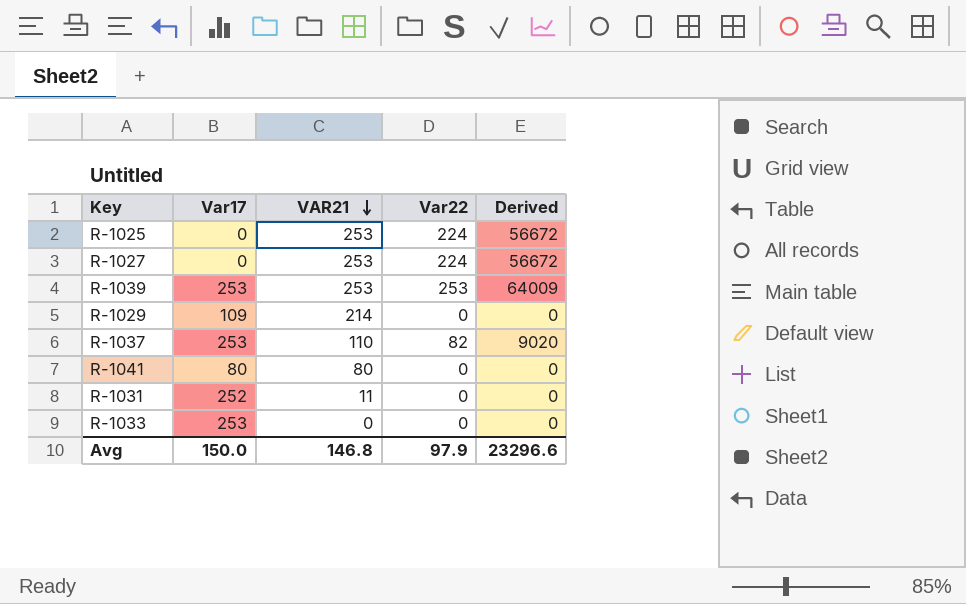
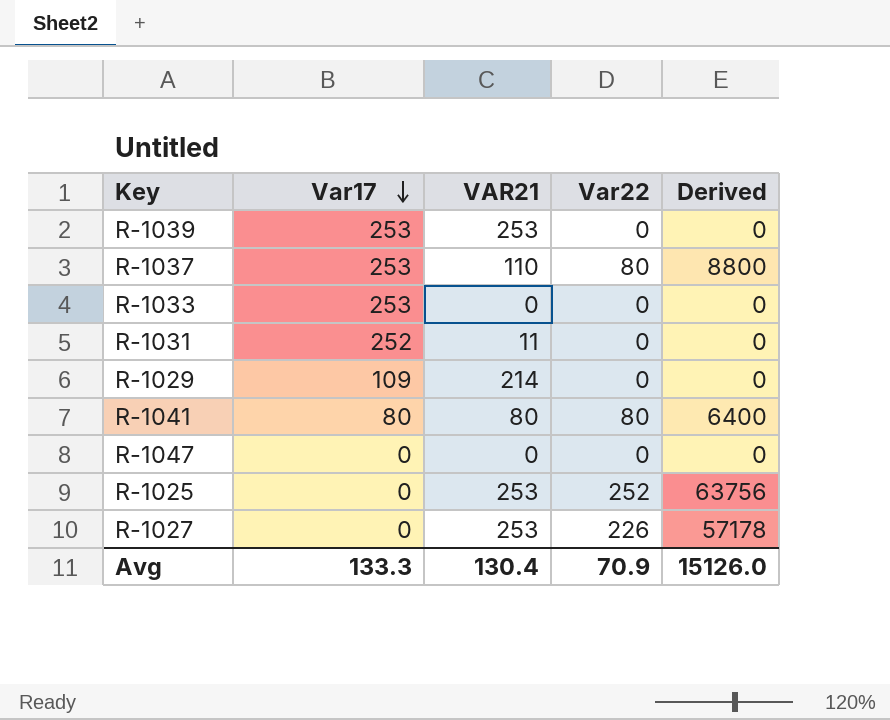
row order: VAR21 descending -> Var17 descending
R-1039 | Var22: 253 -> 0
R-1039 | Derived: 64009 -> 0
R-1037 | Var22: 82 -> 80
R-1037 | Derived: 9020 -> 8800
R-1041 | Var22: 0 -> 80
R-1041 | Derived: 0 -> 6400
row R-1047: none -> 0 | 0 | 0 | 0
R-1025 | Var22: 224 -> 252
R-1025 | Derived: 56672 -> 63756
R-1027 | Var22: 224 -> 226
R-1027 | Derived: 56672 -> 57178
Avg | Var17: 150.0 -> 133.3
Avg | VAR21: 146.8 -> 130.4
Avg | Var22: 97.9 -> 70.9
Avg | Derived: 23296.6 -> 15126.0

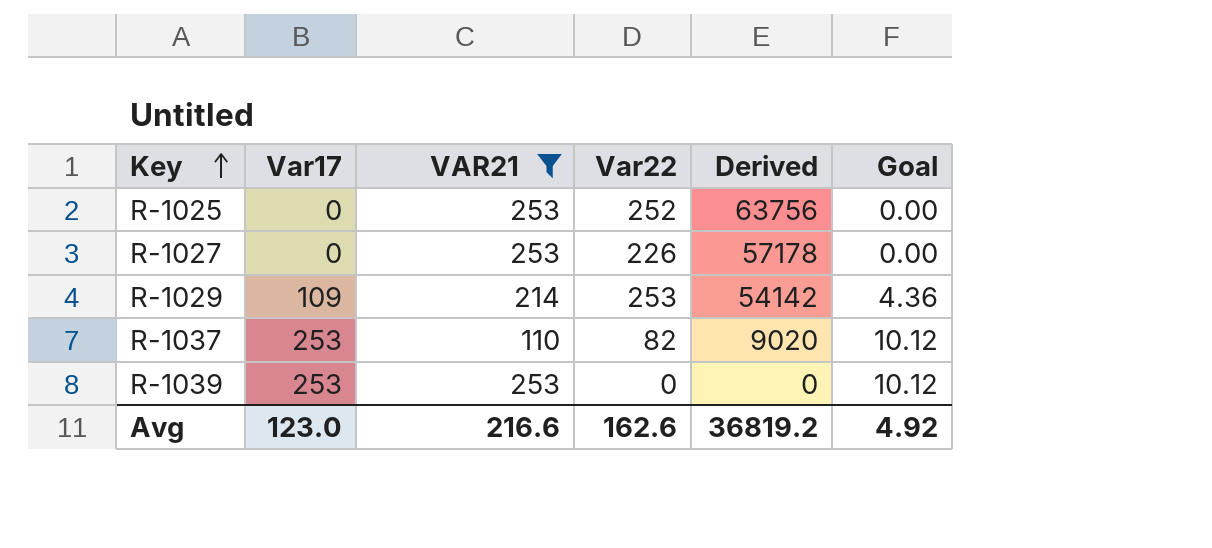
filter: none -> VAR21 >= 110
row order: Var17 descending -> Key ascending
column Goal | formula: none -> [Var17] * 0.04
R-1029 | Var22: 0 -> 253
R-1029 | Derived: 0 -> 54142
R-1037 | Var22: 80 -> 82
R-1037 | Derived: 8800 -> 9020
Avg | Var17: 133.3 -> 123.0
Avg | VAR21: 130.4 -> 216.6
Avg | Var22: 70.9 -> 162.6
Avg | Derived: 15126.0 -> 36819.2

